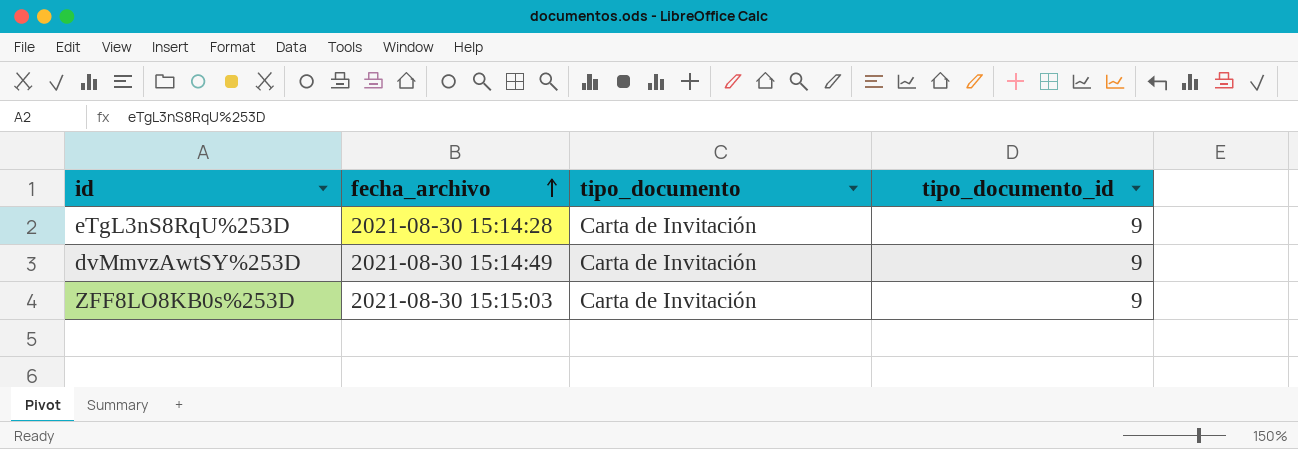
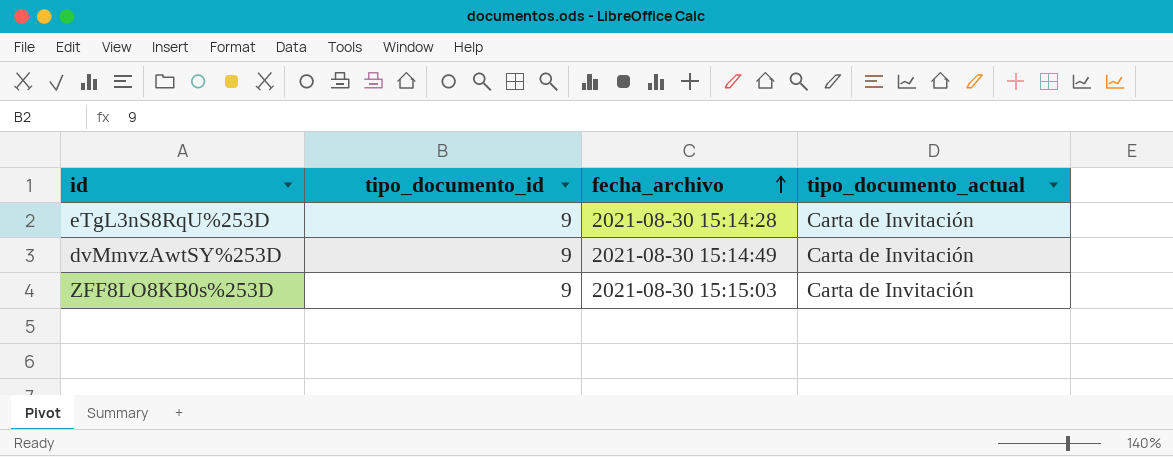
column tipo_documento_id | position: 4 -> 2
column name: tipo_documento -> tipo_documento_actual

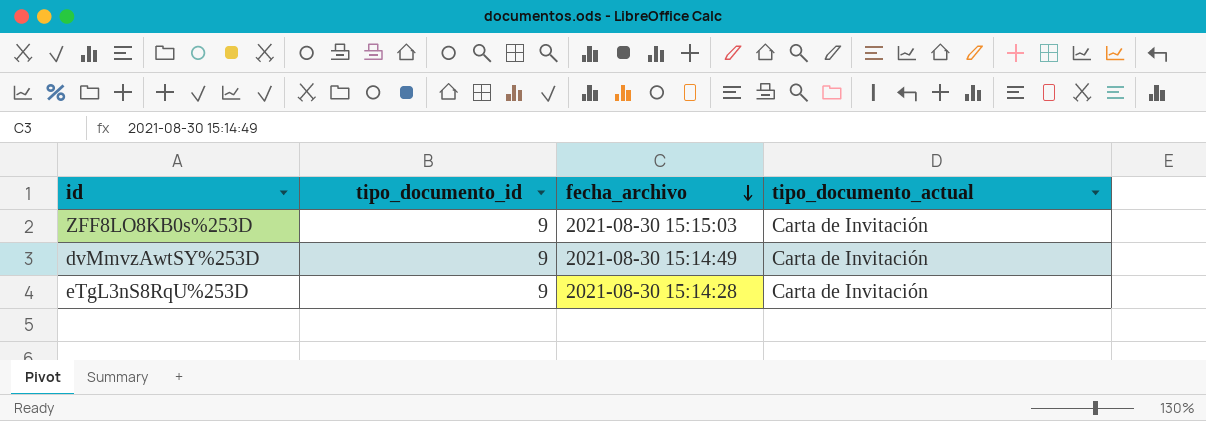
row order: fecha_archivo ascending -> fecha_archivo descending

